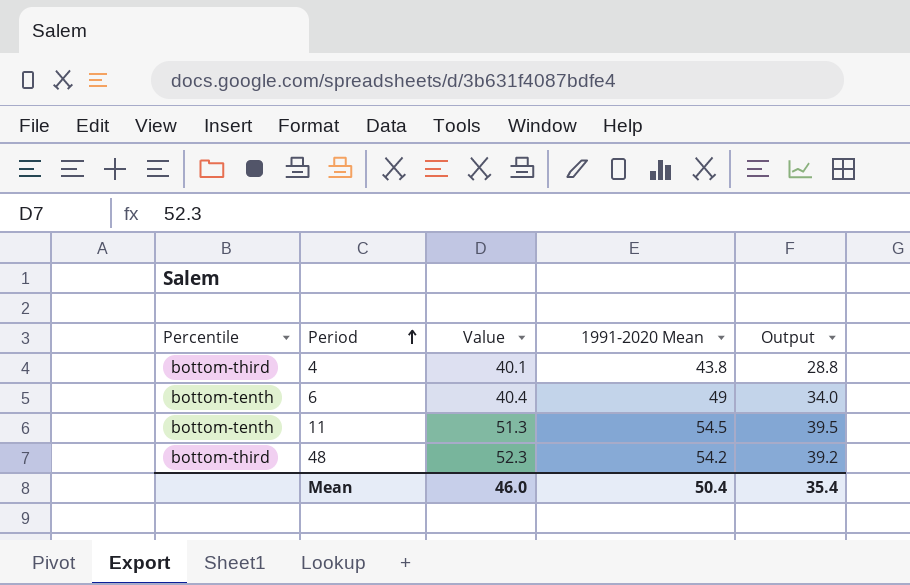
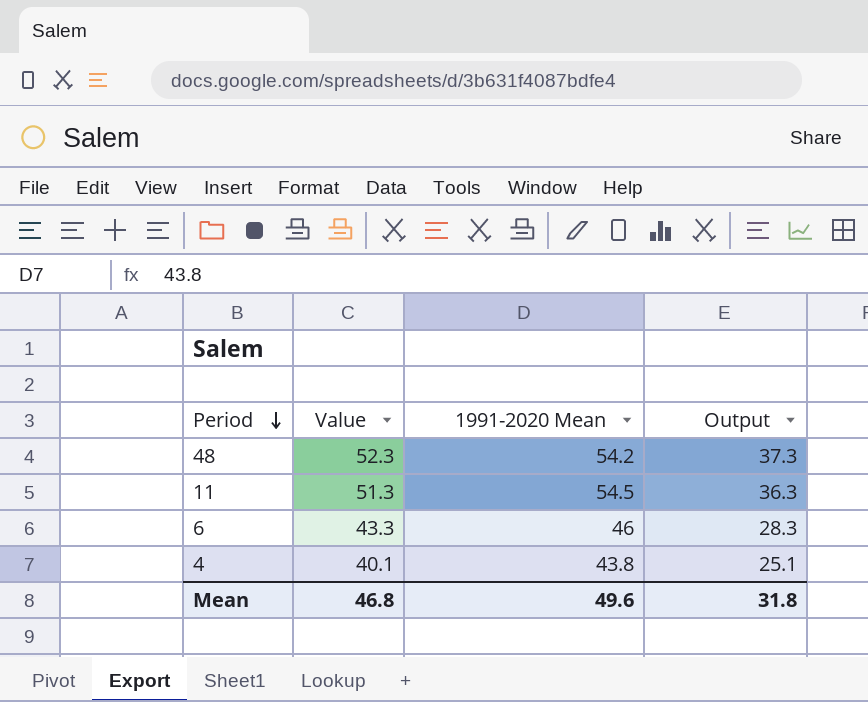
row order: Period ascending -> Period descending
column Percentile | position: 1 -> none
column Output | formula: [1991-2020 Mean] - 15 -> [Value] - 15
6 | Value: 40.4 -> 43.3
6 | 1991-2020 Mean: 49 -> 46
Mean | Value: 46.0 -> 46.8
Mean | 1991-2020 Mean: 50.4 -> 49.6
Mean | Output: 35.4 -> 31.8

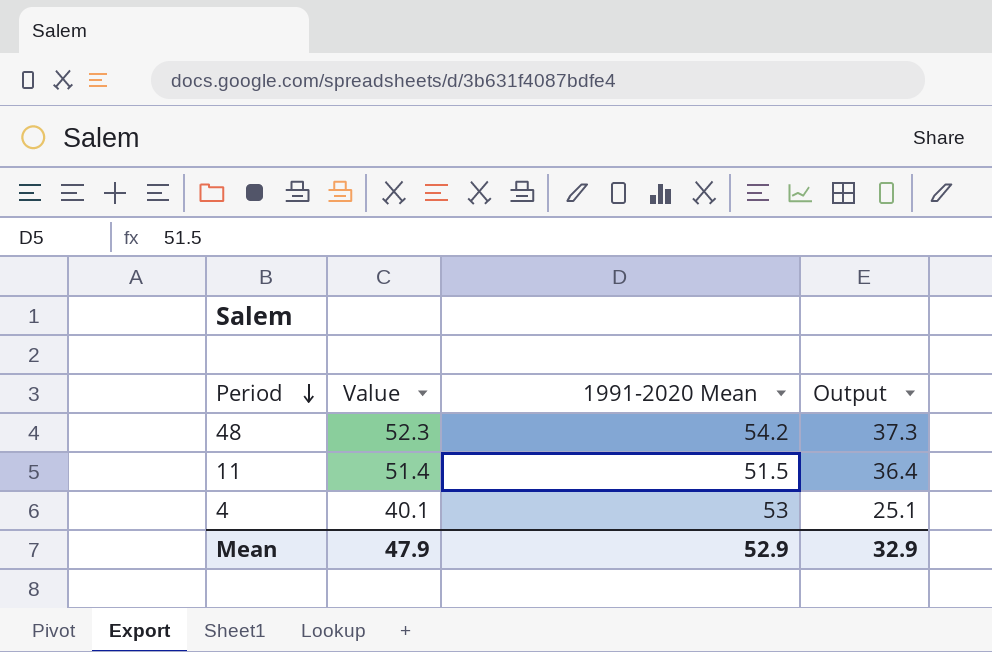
row 6: 43.3 | 46 | 28.3 -> none
11 | Value: 51.3 -> 51.4
11 | 1991-2020 Mean: 54.5 -> 51.5
11 | Output: 36.3 -> 36.4
4 | 1991-2020 Mean: 43.8 -> 53
Mean | Value: 46.8 -> 47.9
Mean | 1991-2020 Mean: 49.6 -> 52.9
Mean | Output: 31.8 -> 32.9

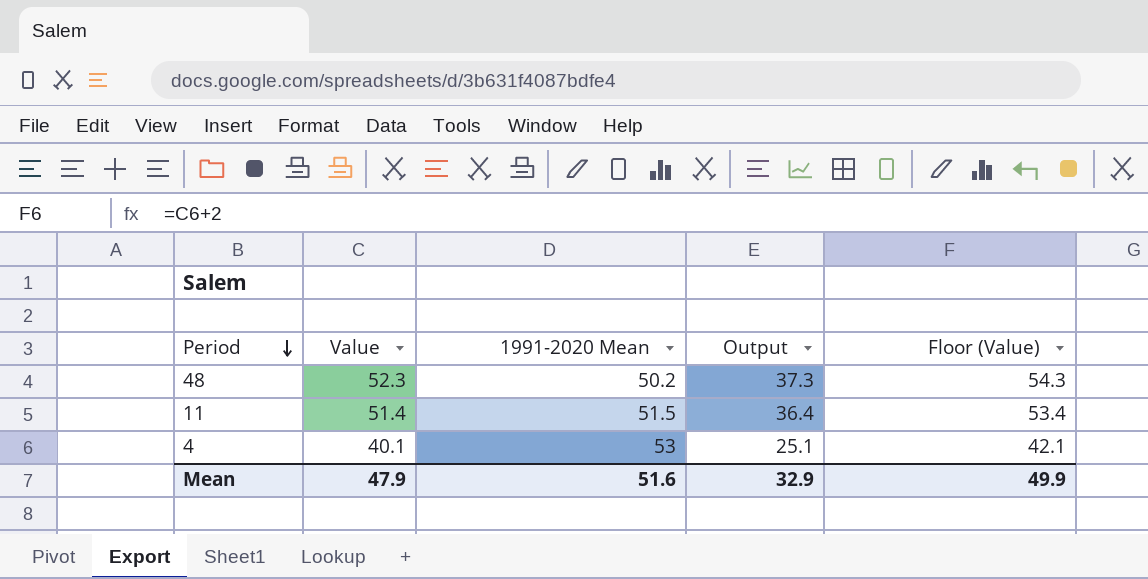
column Floor (Value) | formula: none -> [Value] + 2
48 | 1991-2020 Mean: 54.2 -> 50.2
Mean | 1991-2020 Mean: 52.9 -> 51.6

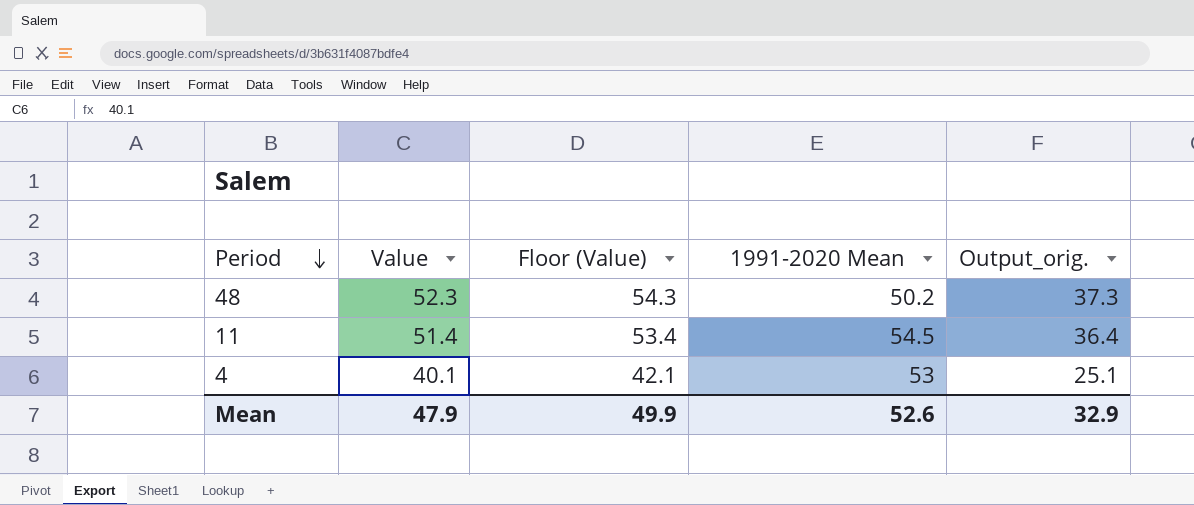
column Floor (Value) | position: 5 -> 3
column name: Output -> Output_orig.
11 | 1991-2020 Mean: 51.5 -> 54.5
Mean | 1991-2020 Mean: 51.6 -> 52.6

